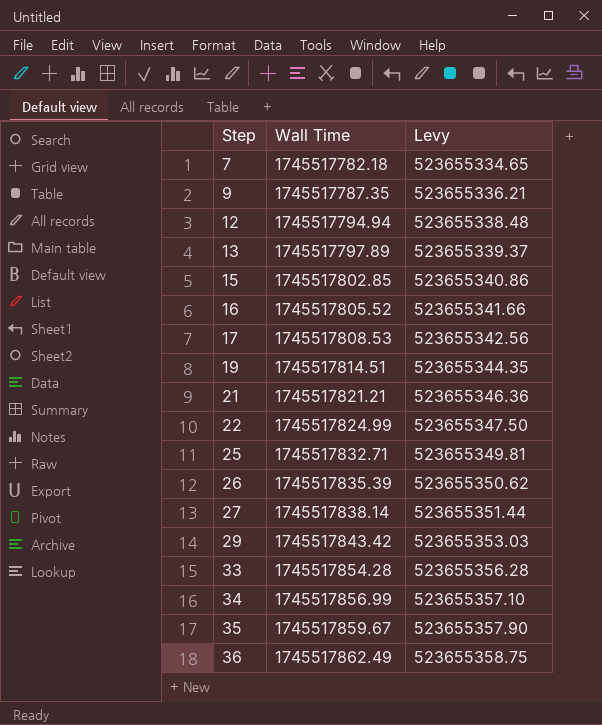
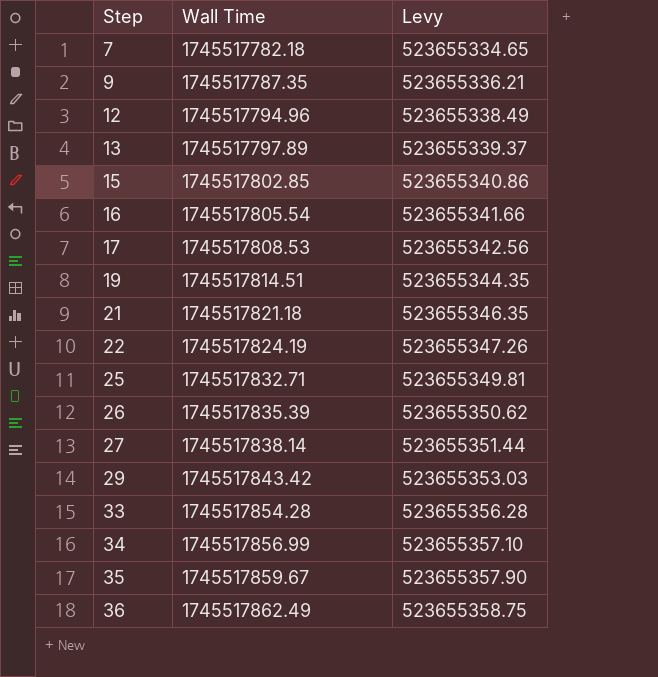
12 | Wall Time: 1745517794.94 -> 1745517794.96
12 | Levy: 523655338.48 -> 523655338.49
16 | Wall Time: 1745517805.52 -> 1745517805.54
21 | Wall Time: 1745517821.21 -> 1745517821.18
21 | Levy: 523655346.36 -> 523655346.35
22 | Wall Time: 1745517824.99 -> 1745517824.19
22 | Levy: 523655347.50 -> 523655347.26

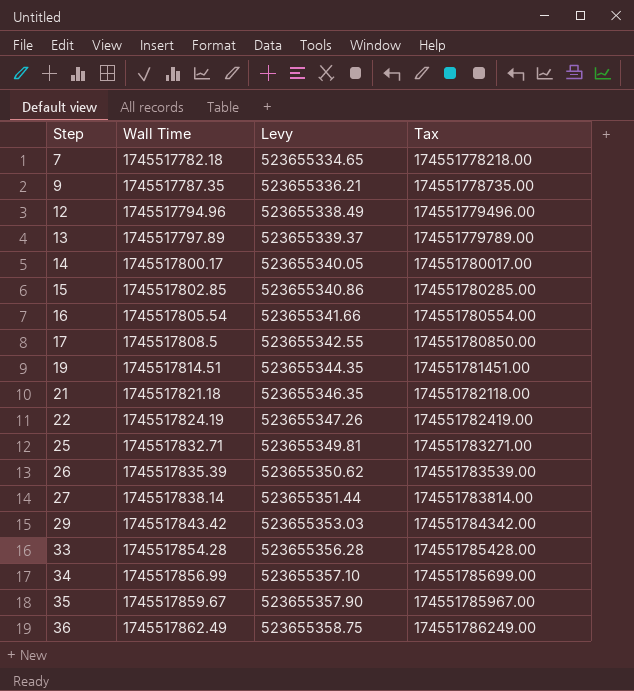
column Tax | formula: none -> [Wall Time] * 100
row 14: none -> 1745517800.17 | 523655340.05 | 174551780017.00
17 | Wall Time: 1745517808.53 -> 1745517808.5
17 | Levy: 523655342.56 -> 523655342.55

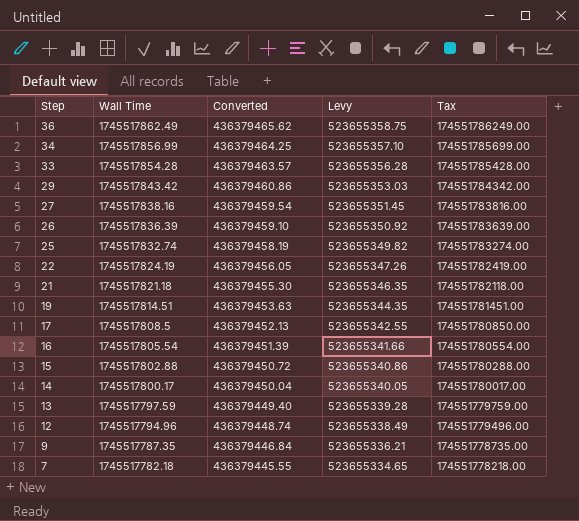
row order: Step ascending -> Step descending
column Converted | formula: none -> [Wall Time] * 0.25
row 35: 1745517859.67 | 523655357.90 | 174551785967.00 -> none
27 | Wall Time: 1745517838.14 -> 1745517838.16
27 | Levy: 523655351.44 -> 523655351.45
27 | Tax: 174551783814.00 -> 174551783816.00
26 | Wall Time: 1745517835.39 -> 1745517836.39
26 | Levy: 523655350.62 -> 523655350.92
26 | Tax: 174551783539.00 -> 174551783639.00
25 | Wall Time: 1745517832.71 -> 1745517832.74
25 | Levy: 523655349.81 -> 523655349.82
25 | Tax: 174551783271.00 -> 174551783274.00
15 | Wall Time: 1745517802.85 -> 1745517802.88
15 | Tax: 174551780285.00 -> 174551780288.00
13 | Wall Time: 1745517797.89 -> 1745517797.59
13 | Levy: 523655339.37 -> 523655339.28
13 | Tax: 174551779789.00 -> 174551779759.00

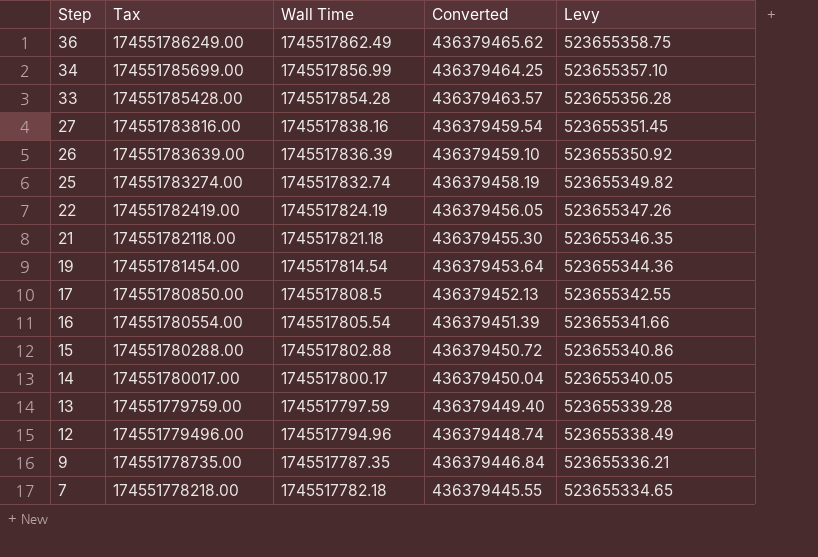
column Tax | position: 5 -> 2
row 29: 1745517843.42 | 436379460.86 | 523655353.03 | 174551784342.00 -> none
19 | Tax: 174551781451.00 -> 174551781454.00
19 | Wall Time: 1745517814.51 -> 1745517814.54
19 | Converted: 436379453.63 -> 436379453.64
19 | Levy: 523655344.35 -> 523655344.36

